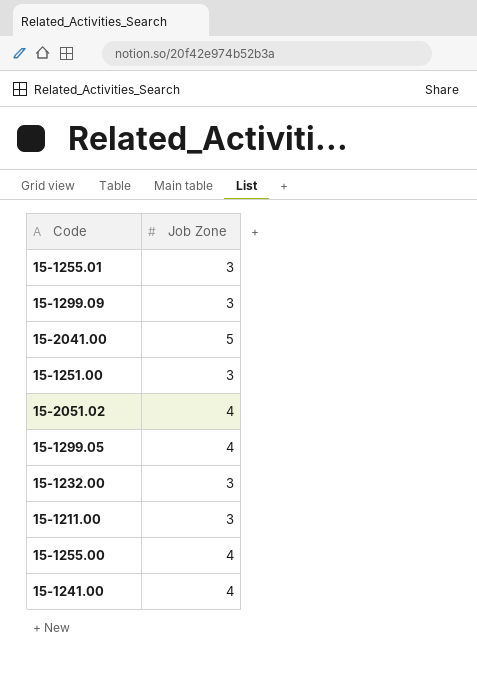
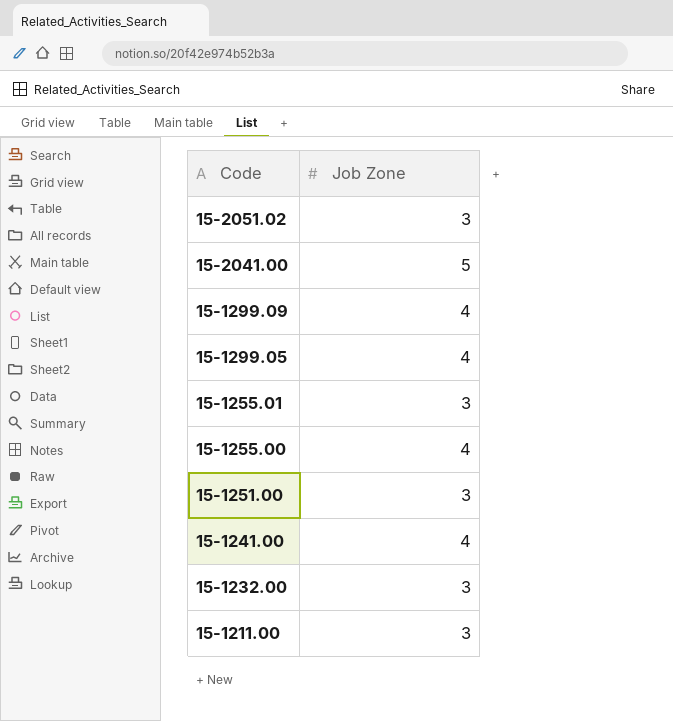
row order: none -> Code descending
15-2051.02 | Job Zone: 4 -> 3
15-1299.09 | Job Zone: 3 -> 4

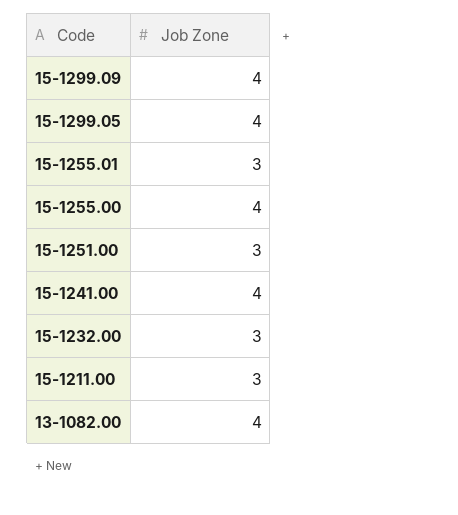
row 15-2051.02: 3 -> none
row 15-2041.00: 5 -> none
row 13-1082.00: none -> 4

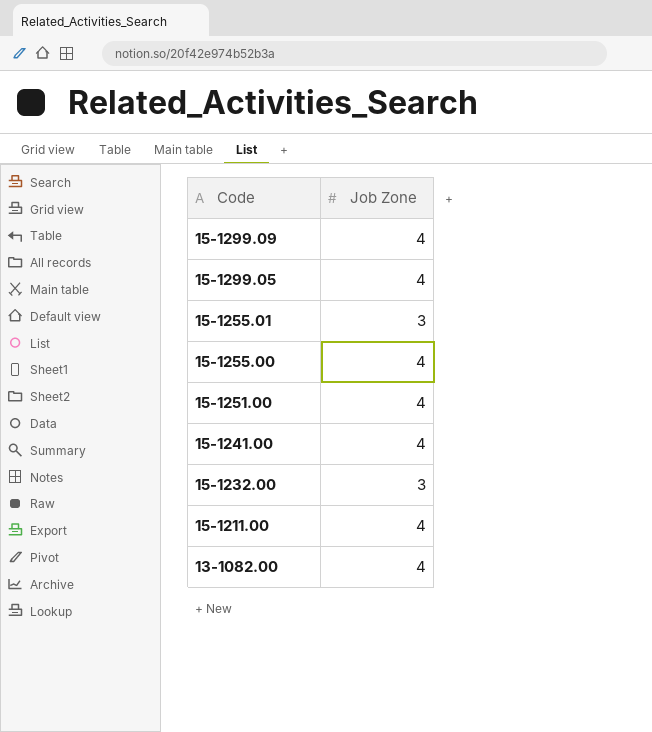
15-1251.00 | Job Zone: 3 -> 4
15-1211.00 | Job Zone: 3 -> 4

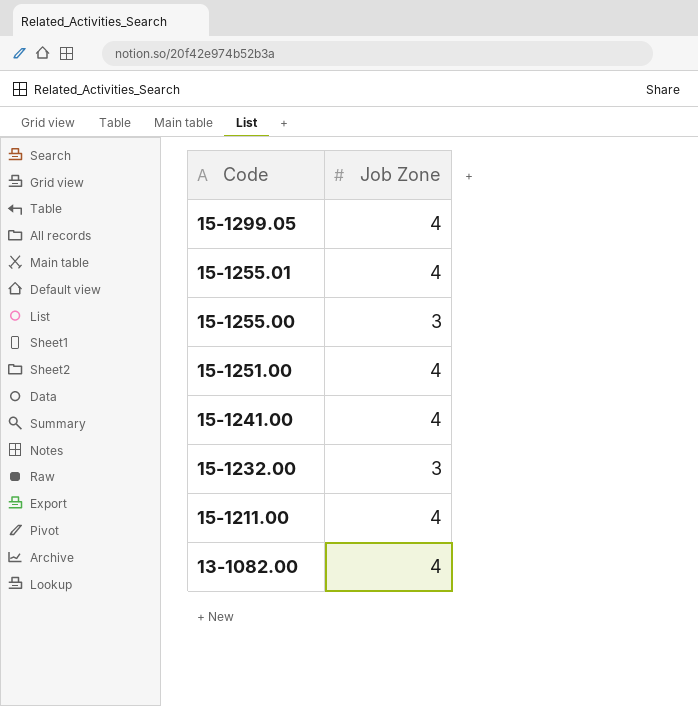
row 15-1299.09: 4 -> none
15-1255.01 | Job Zone: 3 -> 4
15-1255.00 | Job Zone: 4 -> 3

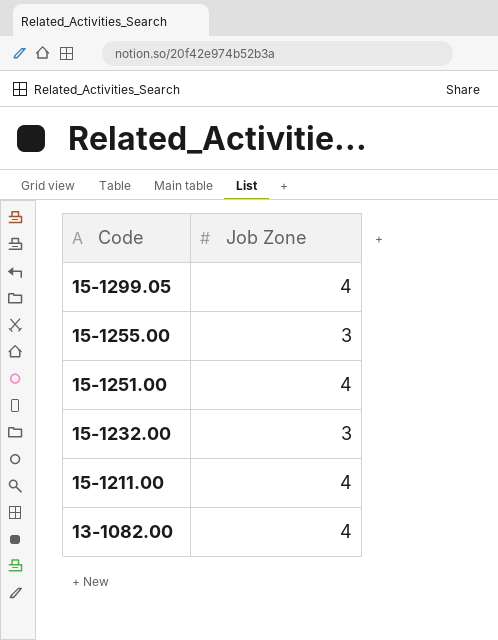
row 15-1255.01: 4 -> none
row 15-1241.00: 4 -> none

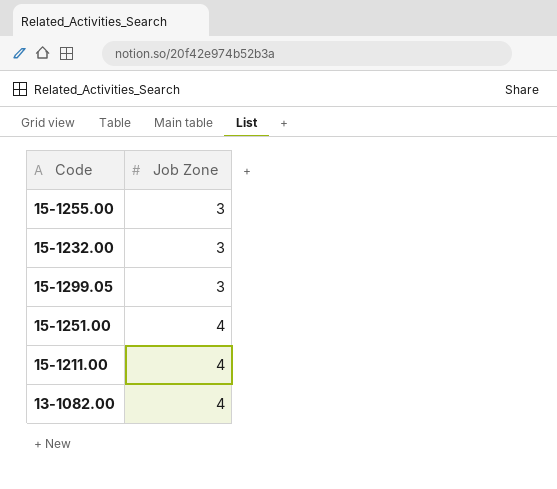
row order: Code descending -> Job Zone ascending
15-1299.05 | Job Zone: 4 -> 3

